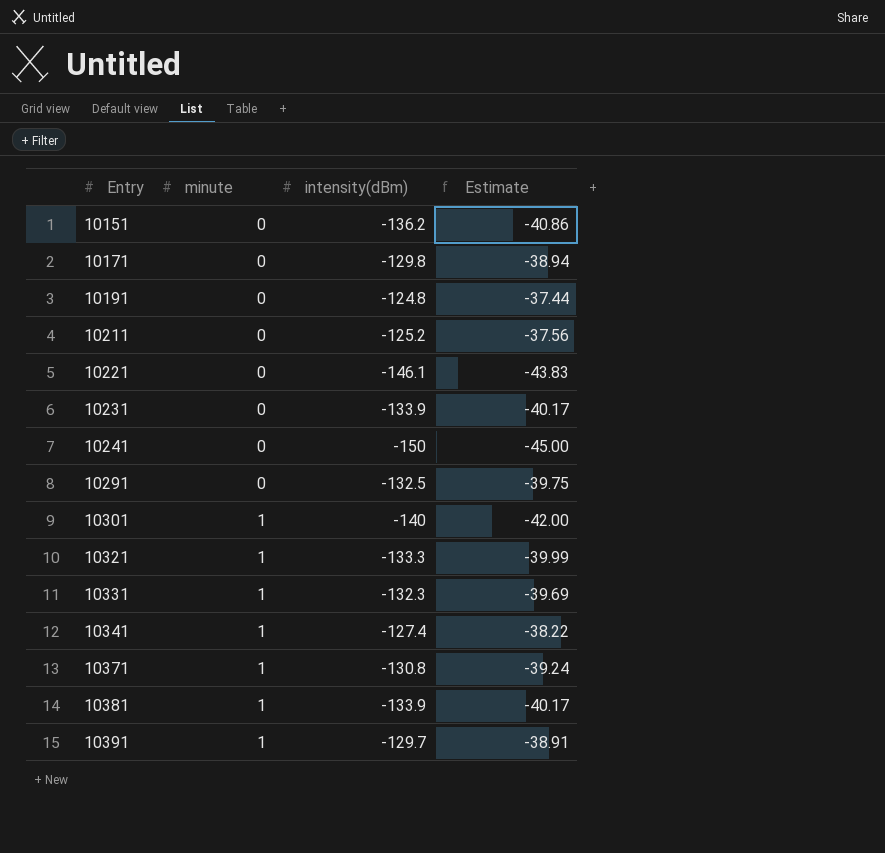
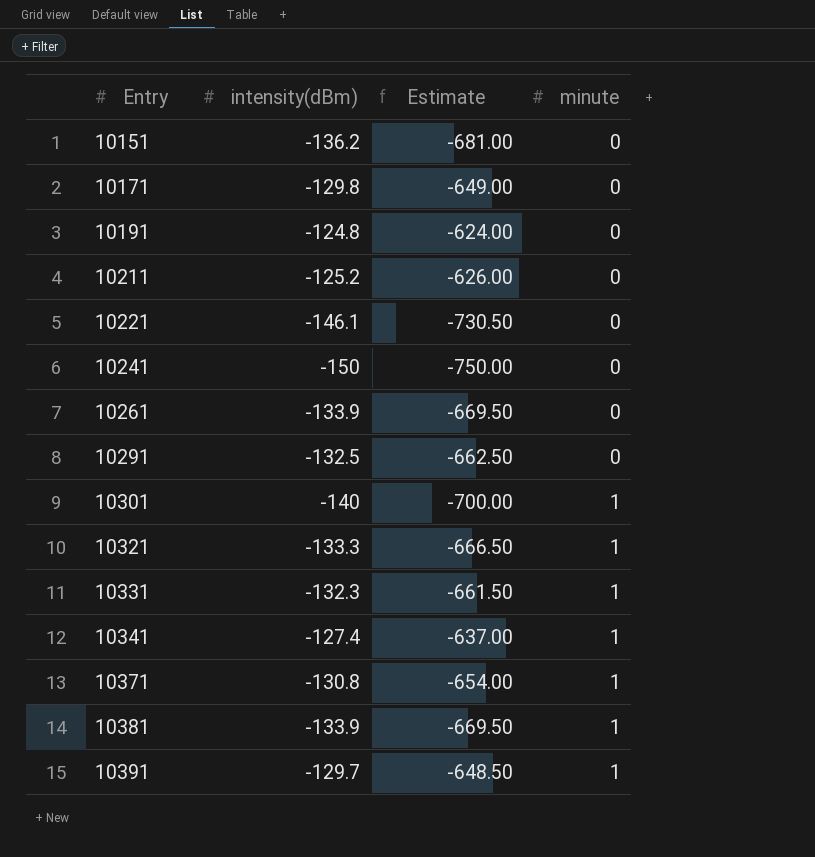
column Estimate | formula: [intensity(dBm)] * 0.3 -> [intensity(dBm)] * 5
column minute | position: 2 -> 4
row 10231: 0 | -133.9 | -40.17 -> none
row 10261: none -> -133.9 | -669.50 | 0

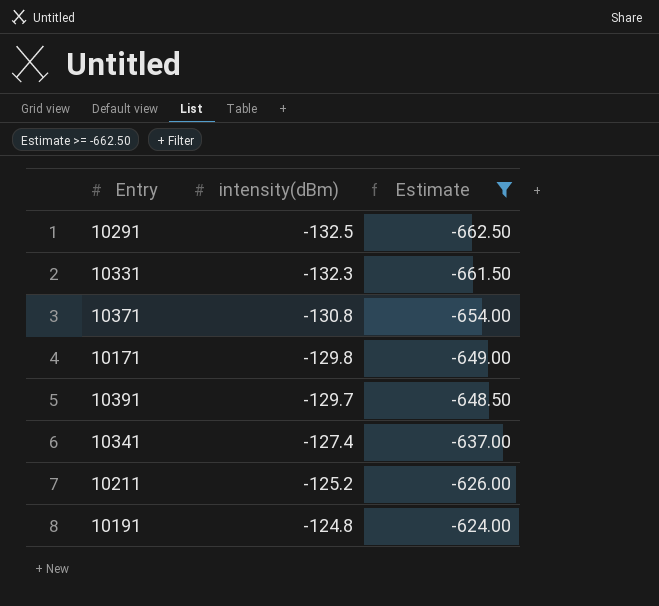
filter: none -> Estimate >= -662.50
row order: Entry ascending -> intensity(dBm) ascending
column minute | position: 4 -> none

